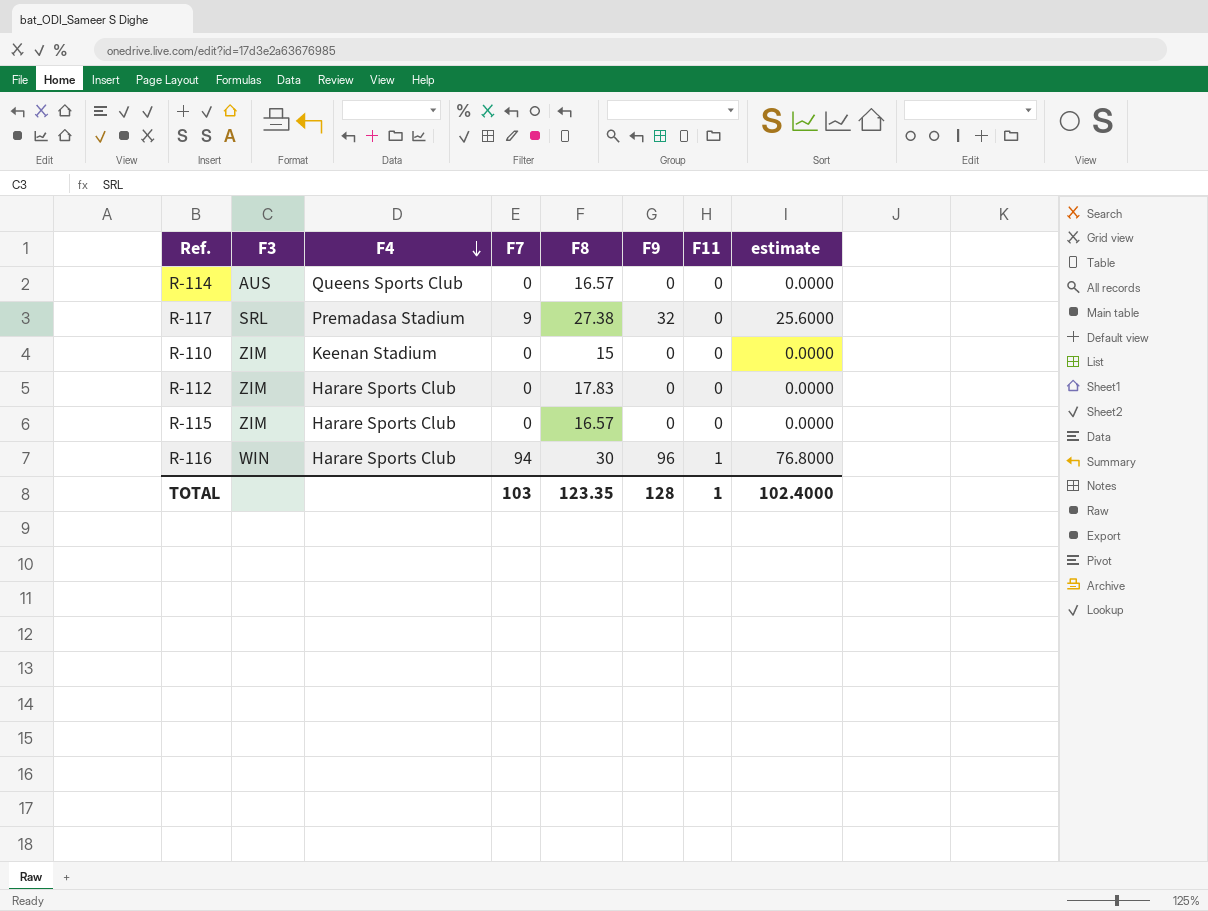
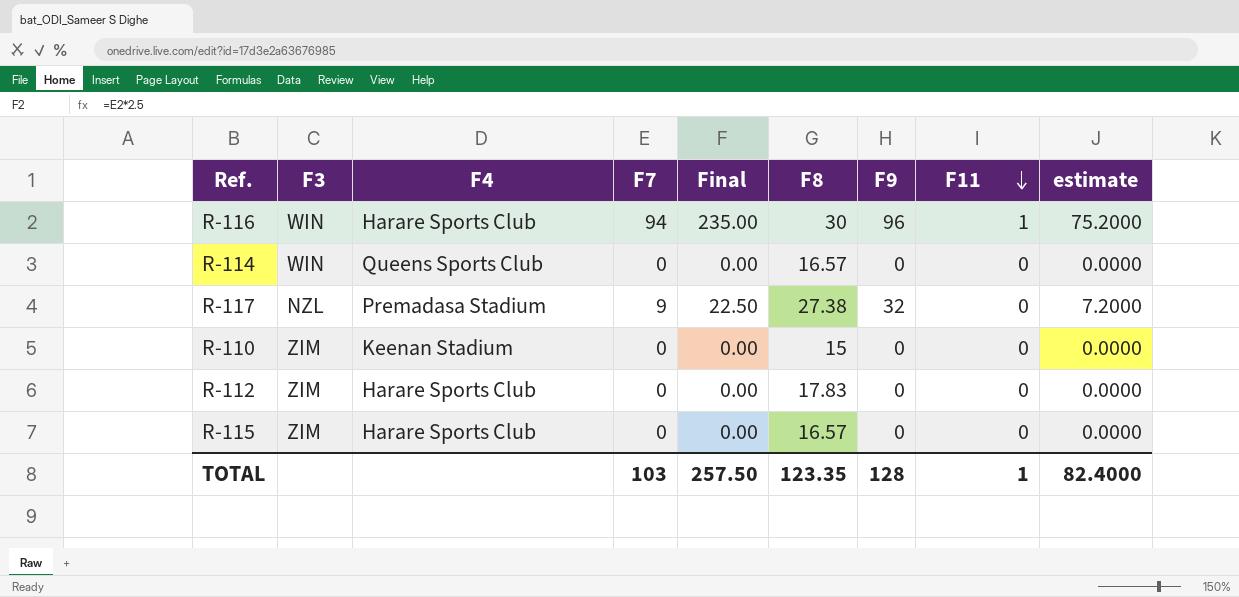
row order: F4 descending -> F11 descending
column Final | formula: none -> [F7] * 2.5
column estimate | formula: [F9] * 0.8 -> [F7] * 0.8
R-114 | F3: AUS -> WIN
R-117 | F3: SRL -> NZL
TOTAL | estimate: 102.4000 -> 82.4000

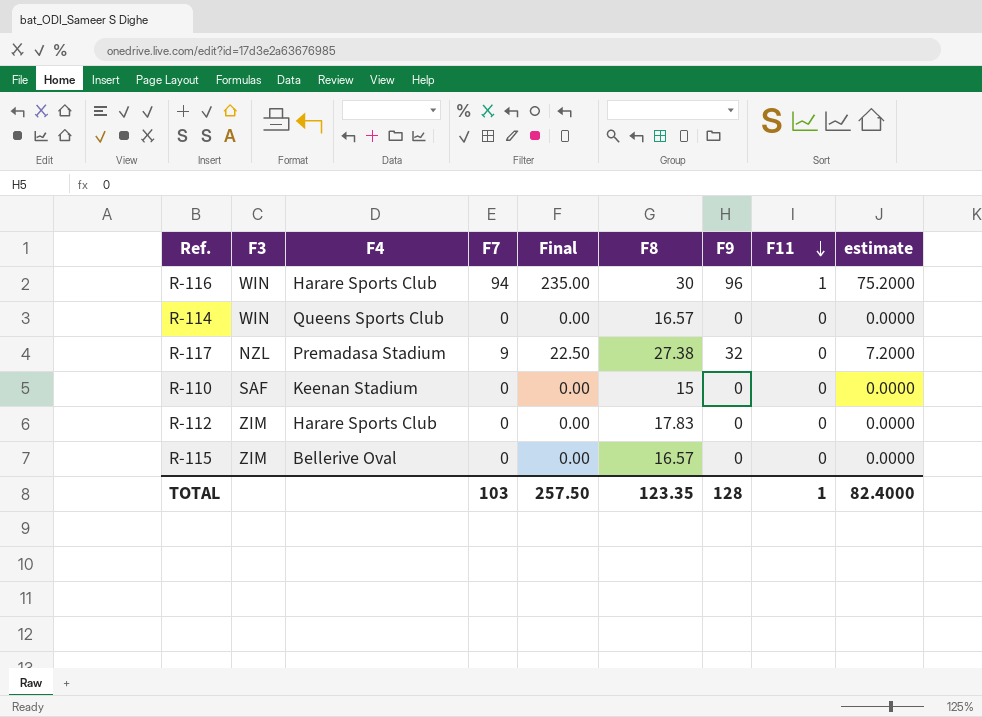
R-110 | F3: ZIM -> SAF
R-115 | F4: Harare Sports Club -> Bellerive Oval

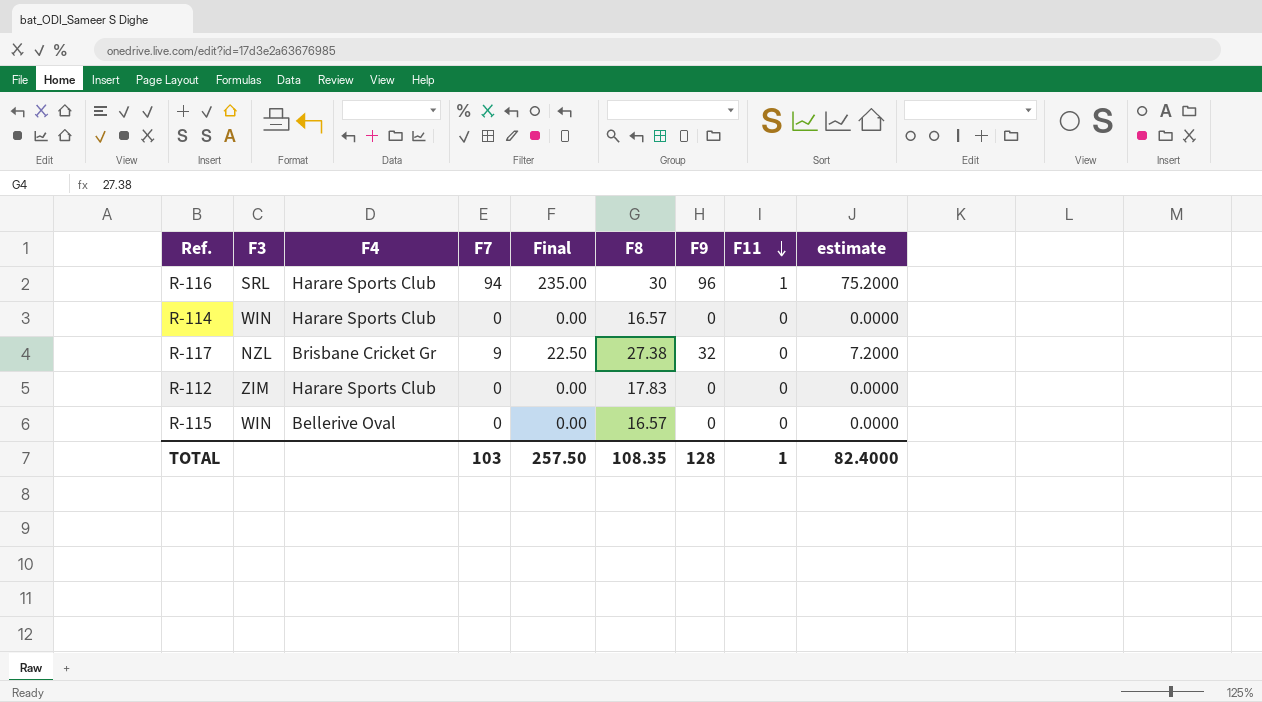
row R-110: SAF | Keenan Stadium | 0 | 0.00 | 15 | 0 | 0 | 0.0000 -> none
R-116 | F3: WIN -> SRL
R-114 | F4: Queens Sports Club -> Harare Sports Club
R-117 | F4: Premadasa Stadium -> Brisbane Cricket Gr
R-115 | F3: ZIM -> WIN
TOTAL | F8: 123.35 -> 108.35

